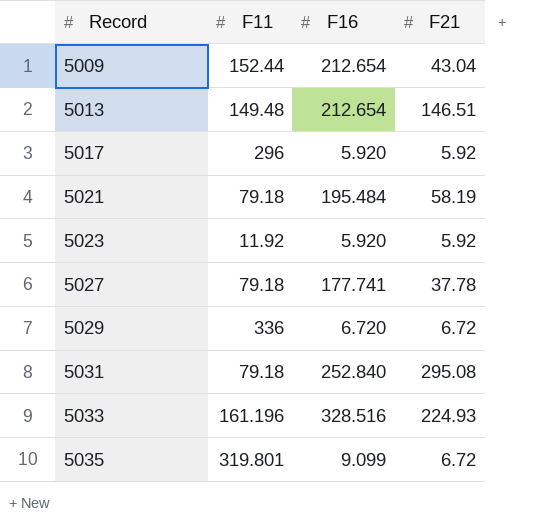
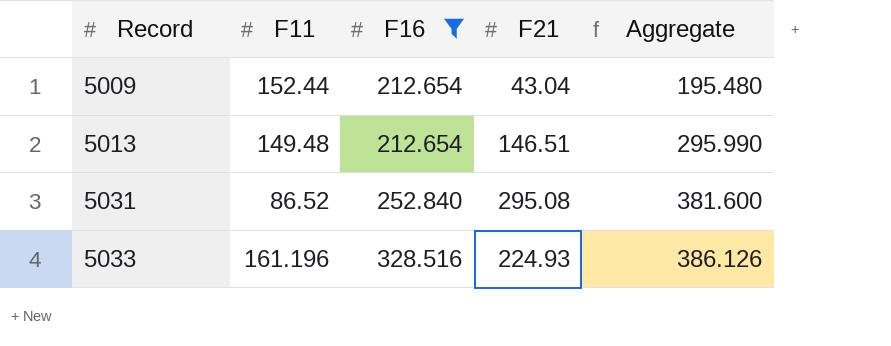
filter: none -> F16 >= 212.654
column Aggregate | formula: none -> [F11] + [F21]
5031 | F11: 79.18 -> 86.52

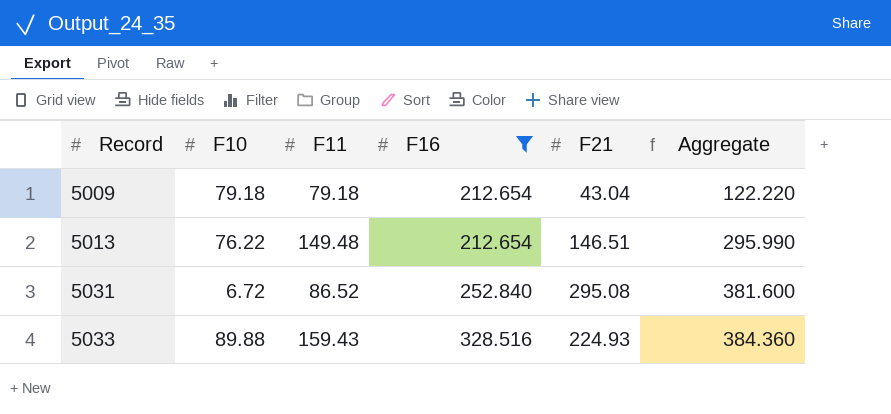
column F10 | position: none -> 2
5009 | F11: 152.44 -> 79.18
5009 | Aggregate: 195.480 -> 122.220
5033 | F11: 161.196 -> 159.43
5033 | Aggregate: 386.126 -> 384.360

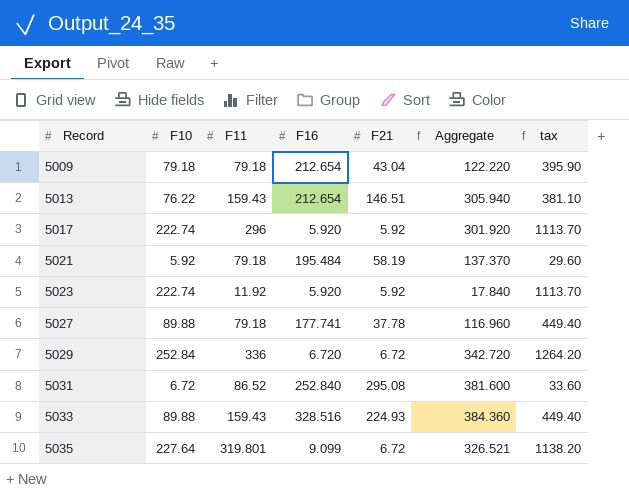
filter: F16 >= 212.654 -> none
column tax | formula: none -> [F10] * 5
5013 | F11: 149.48 -> 159.43
5013 | Aggregate: 295.990 -> 305.940

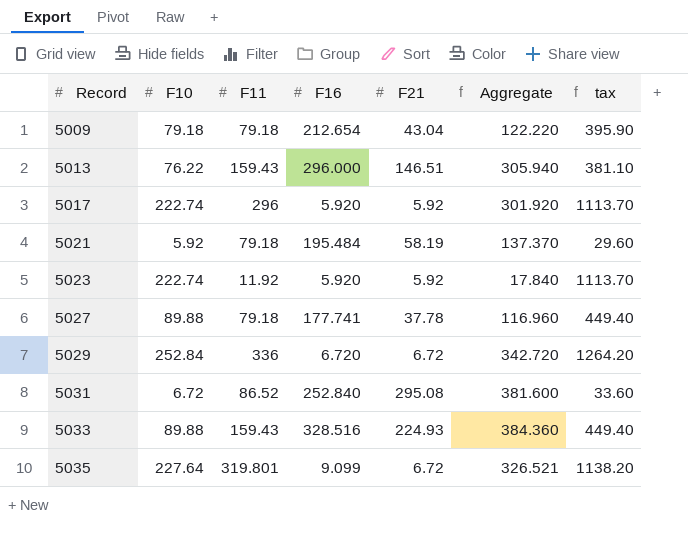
5013 | F16: 212.654 -> 296.000

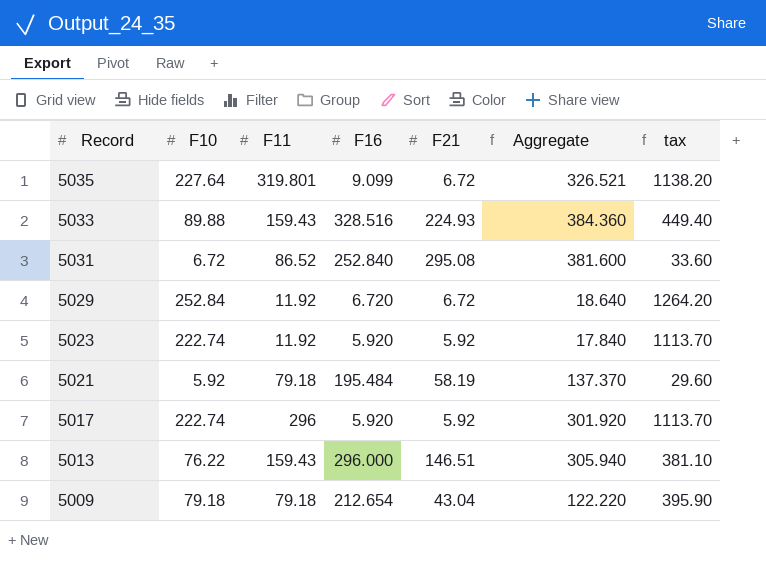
row order: Record ascending -> Record descending
row 5027: 89.88 | 79.18 | 177.741 | 37.78 | 116.960 | 449.40 -> none
5029 | F11: 336 -> 11.92
5029 | Aggregate: 342.720 -> 18.640

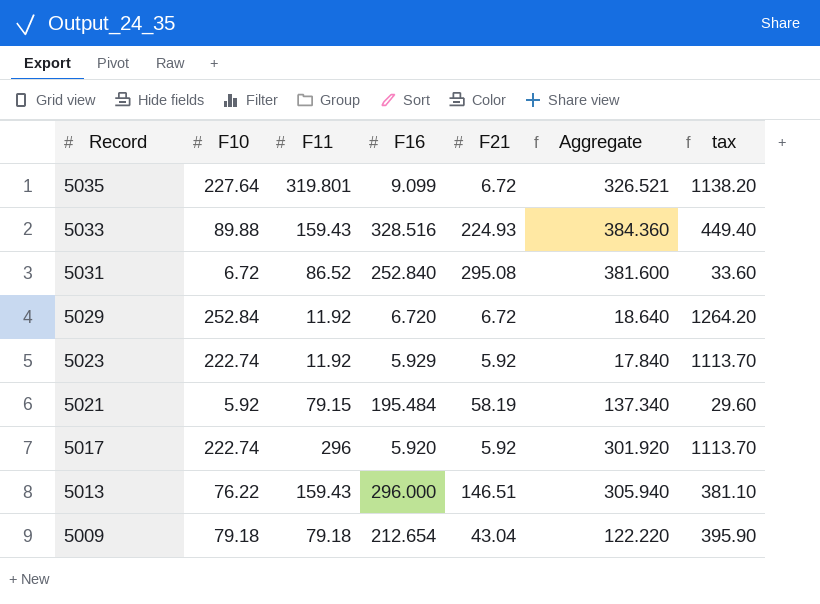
5023 | F16: 5.920 -> 5.929
5021 | F11: 79.18 -> 79.15
5021 | Aggregate: 137.370 -> 137.340

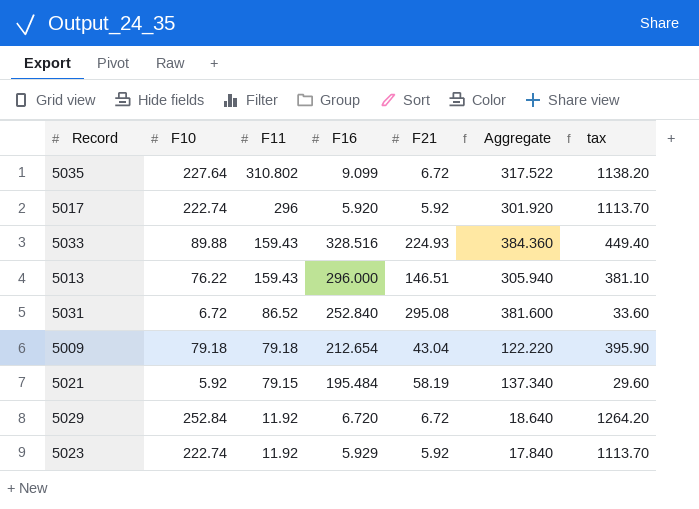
row order: Record descending -> F11 descending
5035 | F11: 319.801 -> 310.802
5035 | Aggregate: 326.521 -> 317.522

